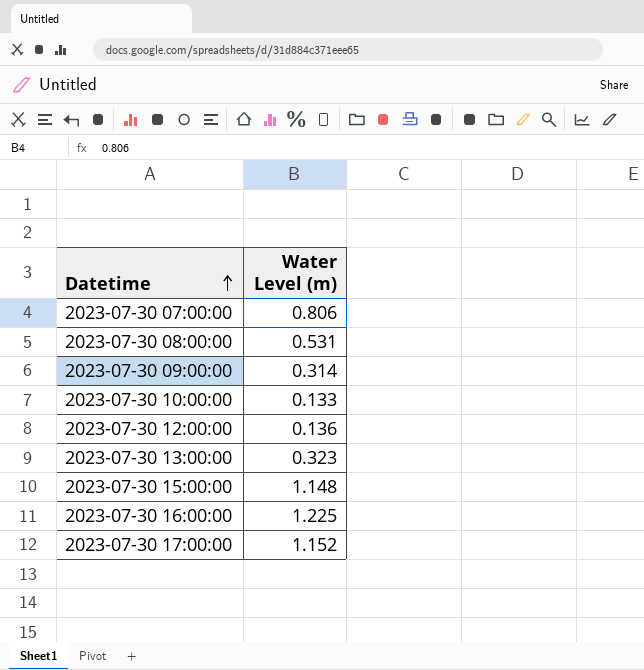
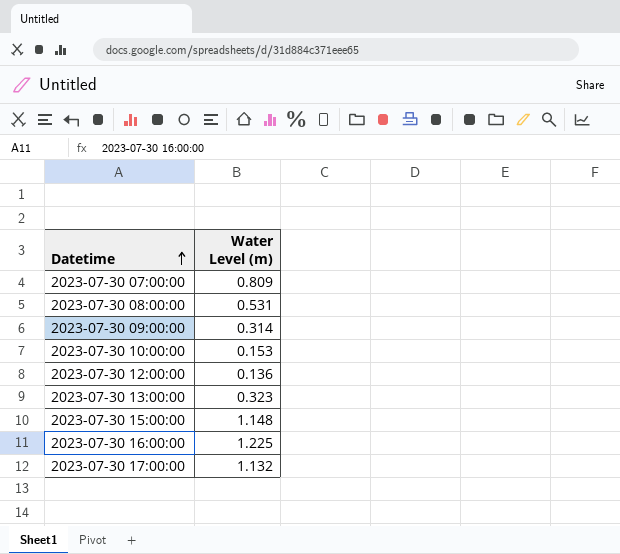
2023-07-30 07:00:00 | Water Level (m): 0.806 -> 0.809
2023-07-30 10:00:00 | Water Level (m): 0.133 -> 0.153
2023-07-30 17:00:00 | Water Level (m): 1.152 -> 1.132

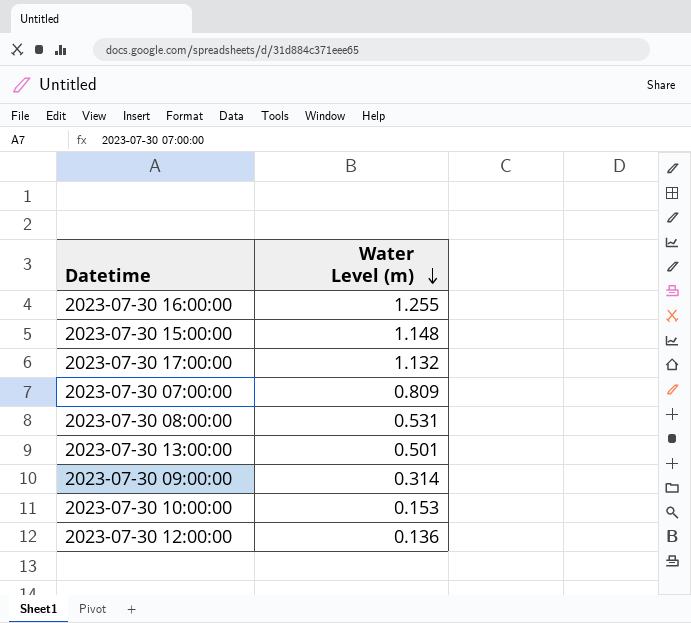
row order: Datetime ascending -> Water Level (m) descending
2023-07-30 16:00:00 | Water Level (m): 1.225 -> 1.255
2023-07-30 13:00:00 | Water Level (m): 0.323 -> 0.501

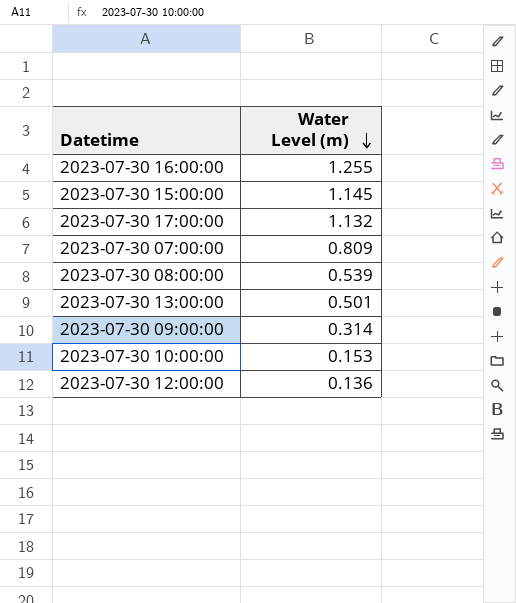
2023-07-30 15:00:00 | Water Level (m): 1.148 -> 1.145
2023-07-30 08:00:00 | Water Level (m): 0.531 -> 0.539

